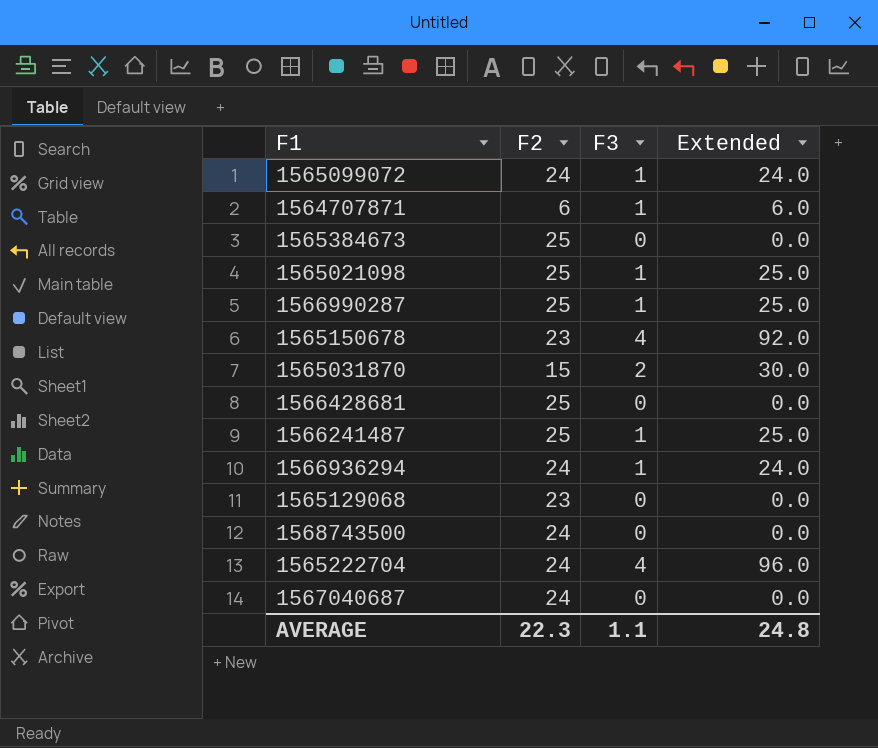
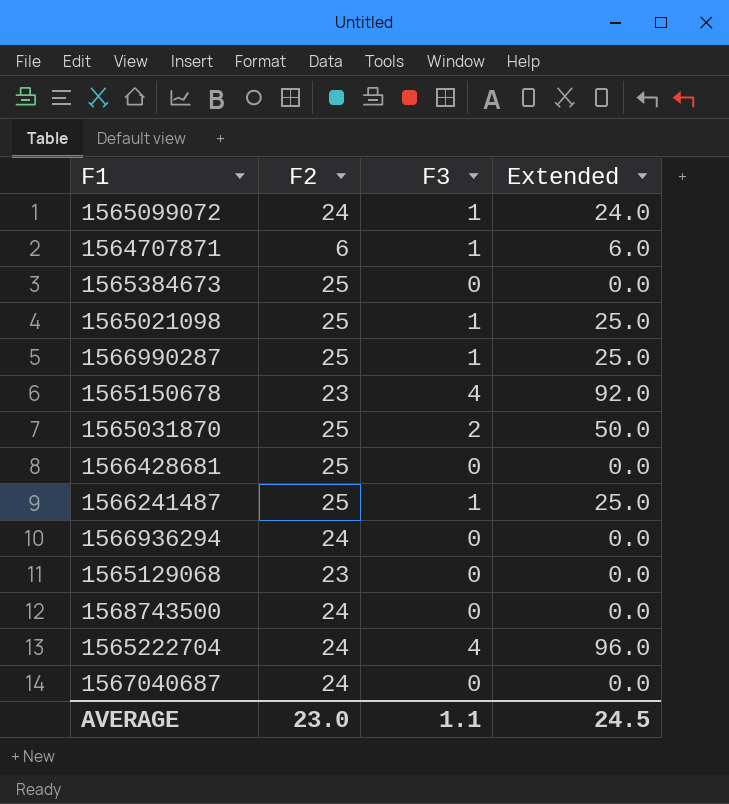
1565031870 | F2: 15 -> 25
1565031870 | Extended: 30.0 -> 50.0
1566936294 | F3: 1 -> 0
1566936294 | Extended: 24.0 -> 0.0
AVERAGE | F2: 22.3 -> 23.0
AVERAGE | Extended: 24.8 -> 24.5

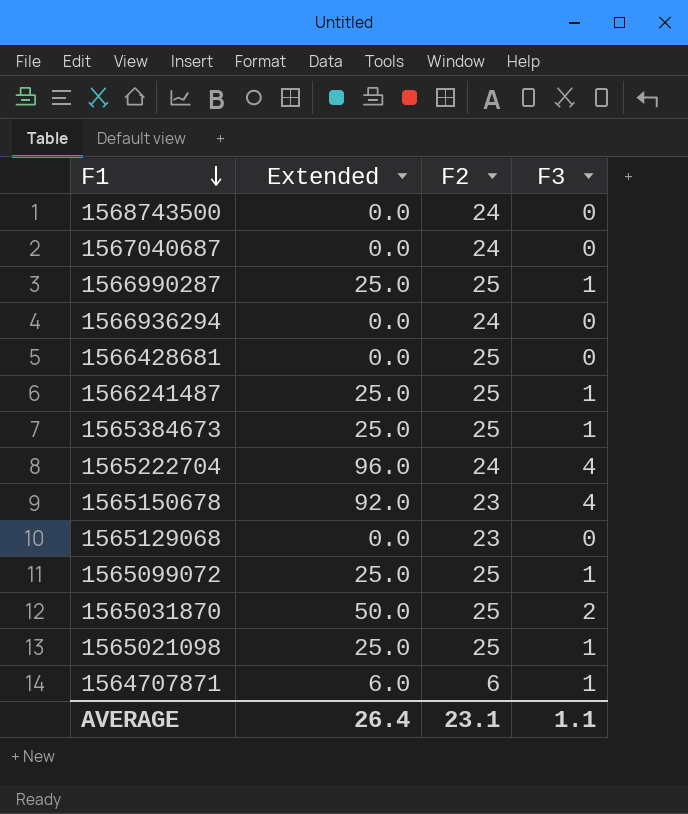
row order: none -> F1 descending
column Extended | position: 4 -> 2
1565384673 | Extended: 0.0 -> 25.0
1565384673 | F3: 0 -> 1
1565099072 | Extended: 24.0 -> 25.0
1565099072 | F2: 24 -> 25
AVERAGE | Extended: 24.5 -> 26.4
AVERAGE | F2: 23.0 -> 23.1

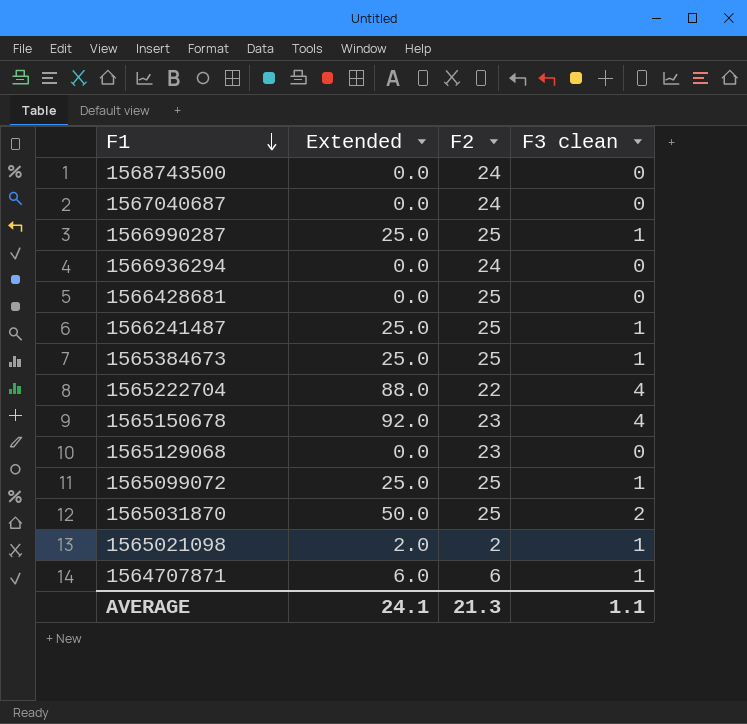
column name: F3 -> F3 clean
1565222704 | Extended: 96.0 -> 88.0
1565222704 | F2: 24 -> 22
1565021098 | Extended: 25.0 -> 2.0
1565021098 | F2: 25 -> 2
AVERAGE | Extended: 26.4 -> 24.1
AVERAGE | F2: 23.1 -> 21.3

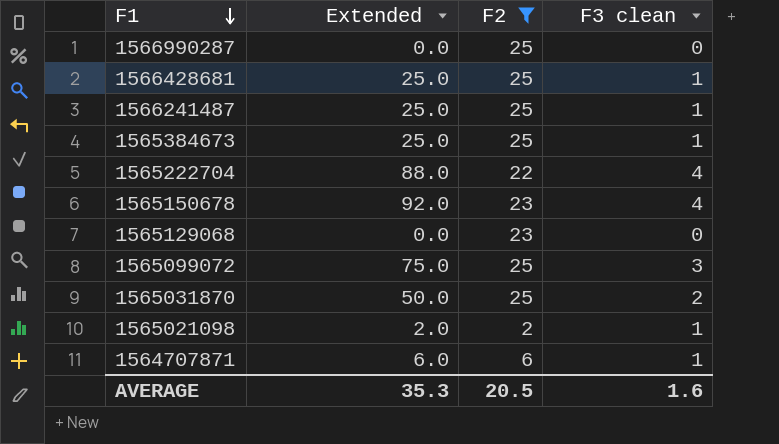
filter: none -> F2 != 24
1566990287 | Extended: 25.0 -> 0.0
1566990287 | F3 clean: 1 -> 0
1566428681 | Extended: 0.0 -> 25.0
1566428681 | F3 clean: 0 -> 1
1565099072 | Extended: 25.0 -> 75.0
1565099072 | F3 clean: 1 -> 3
AVERAGE | Extended: 24.1 -> 35.3
AVERAGE | F2: 21.3 -> 20.5
AVERAGE | F3 clean: 1.1 -> 1.6

